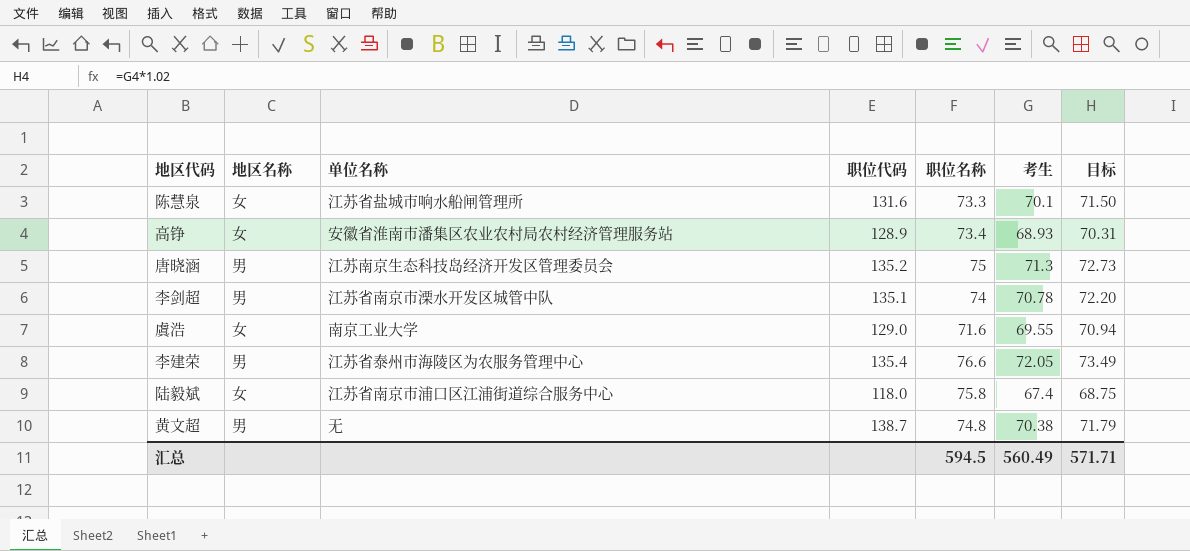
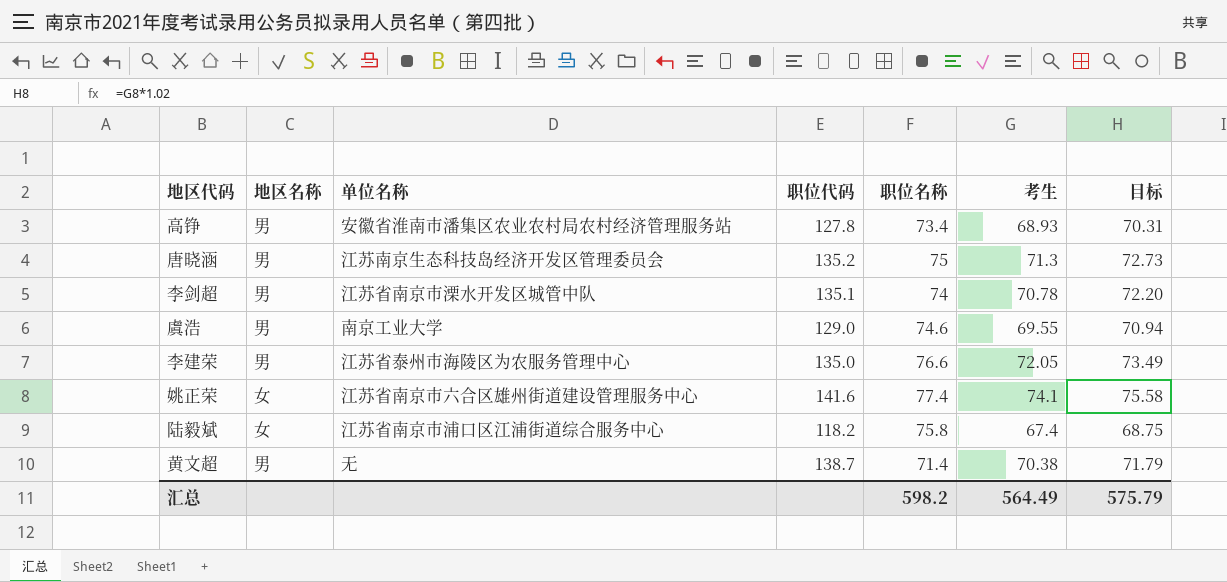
row 陈慧泉: 女 | 江苏省盐城市响水船闸管理所 | 131.6 | 73.3 | 70.1 | 71.50 -> none
高铮 | 地区名称: 女 -> 男
高铮 | 职位代码: 128.9 -> 127.8
虞浩 | 地区名称: 女 -> 男
虞浩 | 职位名称: 71.6 -> 74.6
李建荣 | 职位代码: 135.4 -> 135.0
row 姚正荣: none -> 女 | 江苏省南京市六合区雄州街道建设管理服务中心 | 141.6 | 77.4 | 74.1 | 75.58
陆毅斌 | 职位代码: 118.0 -> 118.2
黄文超 | 职位名称: 74.8 -> 71.4
汇总 | 职位名称: 594.5 -> 598.2
汇总 | 考生: 560.49 -> 564.49
汇总 | 目标: 571.71 -> 575.79

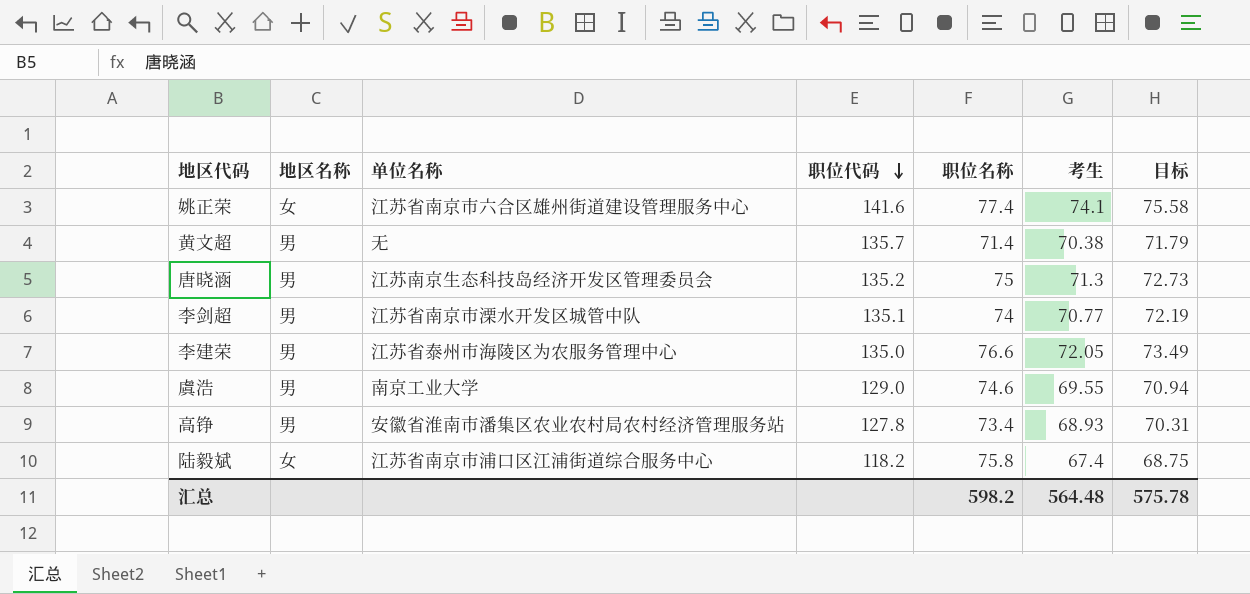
row order: none -> 职位代码 descending
黄文超 | 职位代码: 138.7 -> 135.7
李剑超 | 考生: 70.78 -> 70.77
李剑超 | 目标: 72.20 -> 72.19
汇总 | 考生: 564.49 -> 564.48
汇总 | 目标: 575.79 -> 575.78

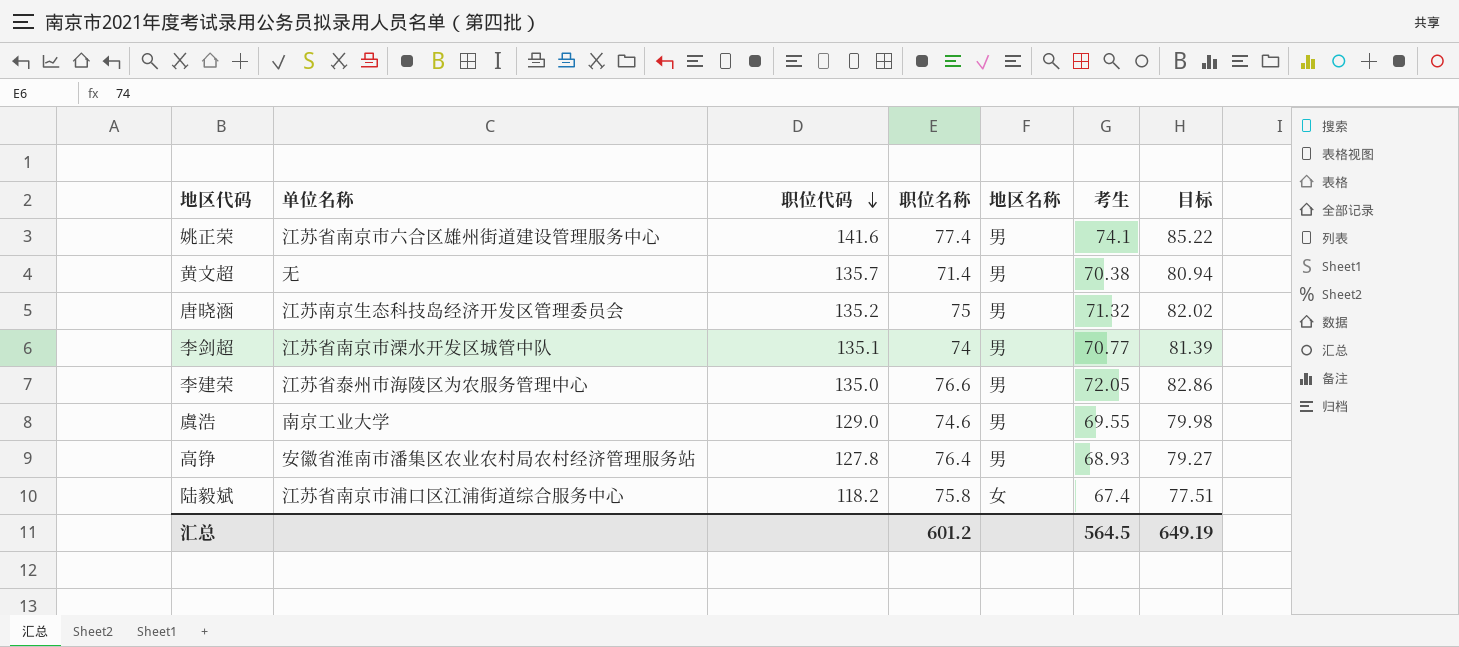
column 地区名称 | position: 2 -> 5
column 目标 | formula: [考生] * 1.02 -> [考生] * 1.15
姚正荣 | 地区名称: 女 -> 男
唐晓涵 | 考生: 71.3 -> 71.32
高铮 | 职位名称: 73.4 -> 76.4
汇总 | 职位名称: 598.2 -> 601.2
汇总 | 考生: 564.48 -> 564.5
汇总 | 目标: 575.78 -> 649.19

